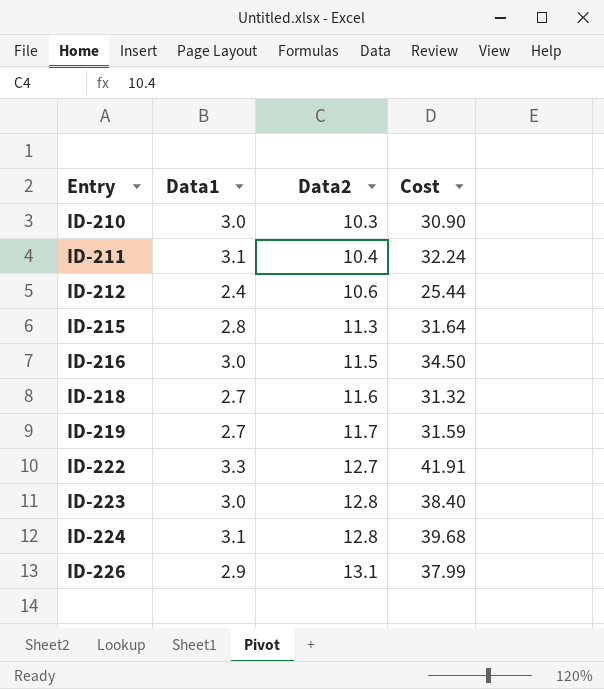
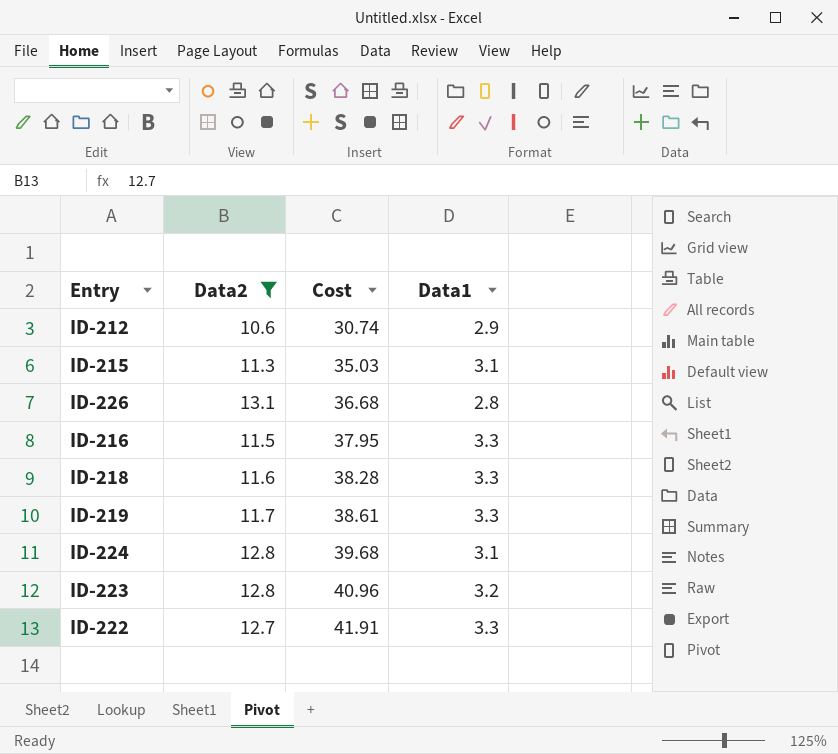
filter: none -> Data2 >= 10.6
row order: Entry ascending -> Cost ascending
column Data1 | position: 2 -> 4
ID-212 | Cost: 25.44 -> 30.74
ID-212 | Data1: 2.4 -> 2.9
ID-215 | Cost: 31.64 -> 35.03
ID-215 | Data1: 2.8 -> 3.1
ID-226 | Cost: 37.99 -> 36.68
ID-226 | Data1: 2.9 -> 2.8
ID-216 | Cost: 34.50 -> 37.95
ID-216 | Data1: 3.0 -> 3.3
ID-218 | Cost: 31.32 -> 38.28
ID-218 | Data1: 2.7 -> 3.3
ID-219 | Cost: 31.59 -> 38.61
ID-219 | Data1: 2.7 -> 3.3
ID-223 | Cost: 38.40 -> 40.96
ID-223 | Data1: 3.0 -> 3.2

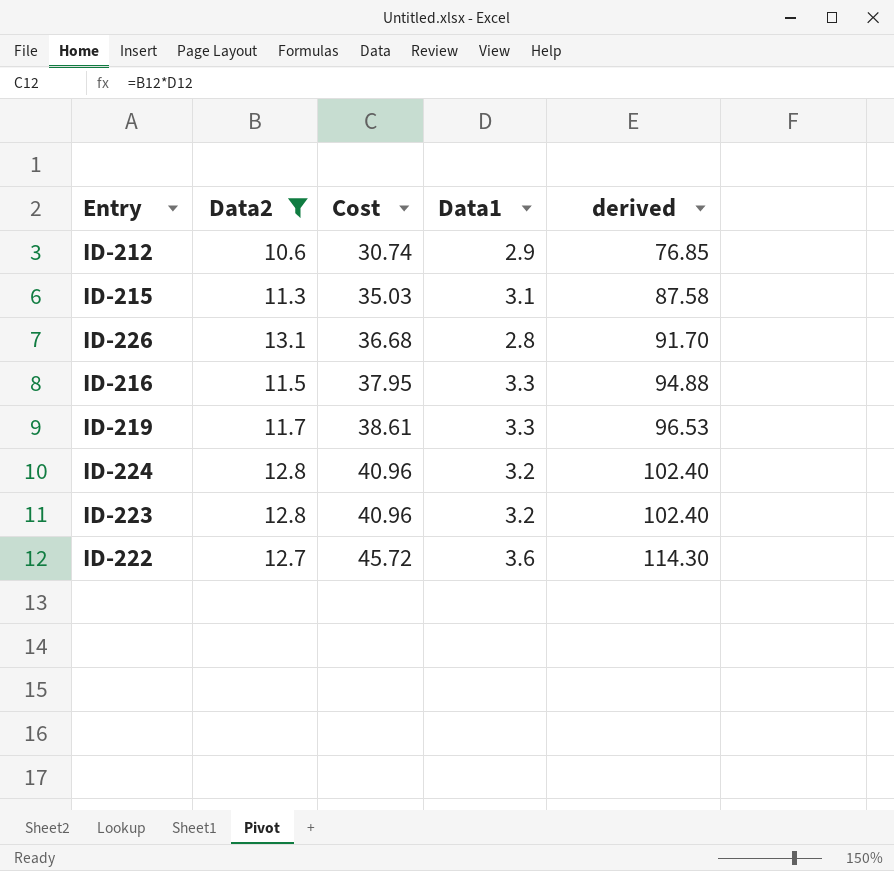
column derived | formula: none -> [Cost] * 2.5
row ID-218: 11.6 | 38.28 | 3.3 -> none
ID-224 | Cost: 39.68 -> 40.96
ID-224 | Data1: 3.1 -> 3.2
ID-222 | Cost: 41.91 -> 45.72
ID-222 | Data1: 3.3 -> 3.6

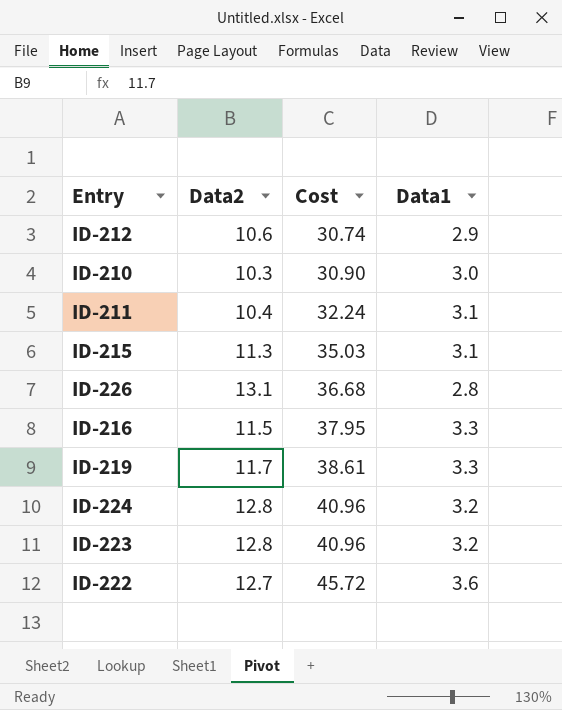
filter: Data2 >= 10.6 -> none
column derived | formula: [Cost] * 2.5 -> none

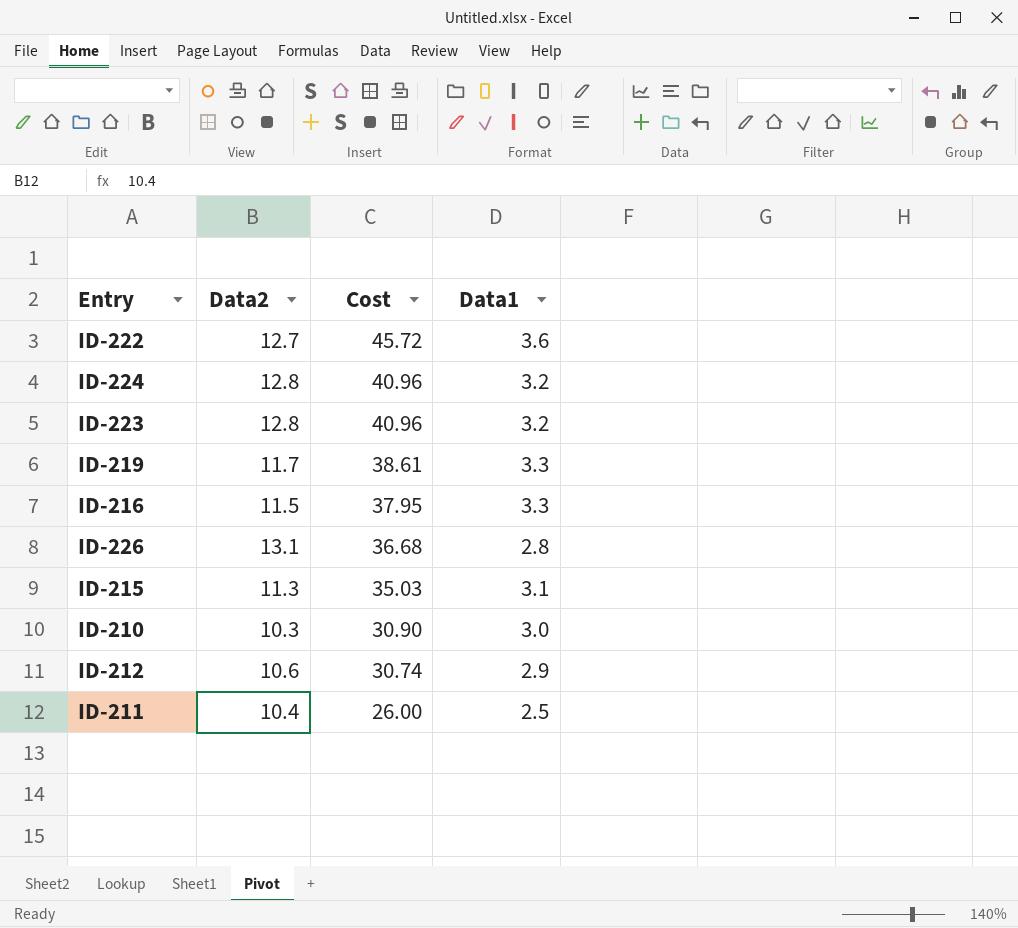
row order: Cost ascending -> Cost descending
ID-211 | Cost: 32.24 -> 26.00
ID-211 | Data1: 3.1 -> 2.5

